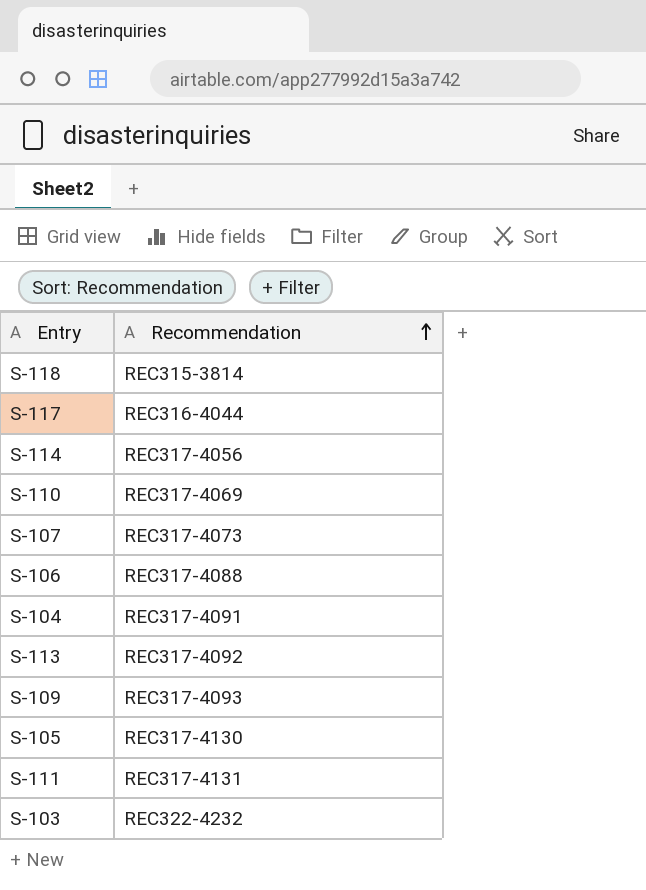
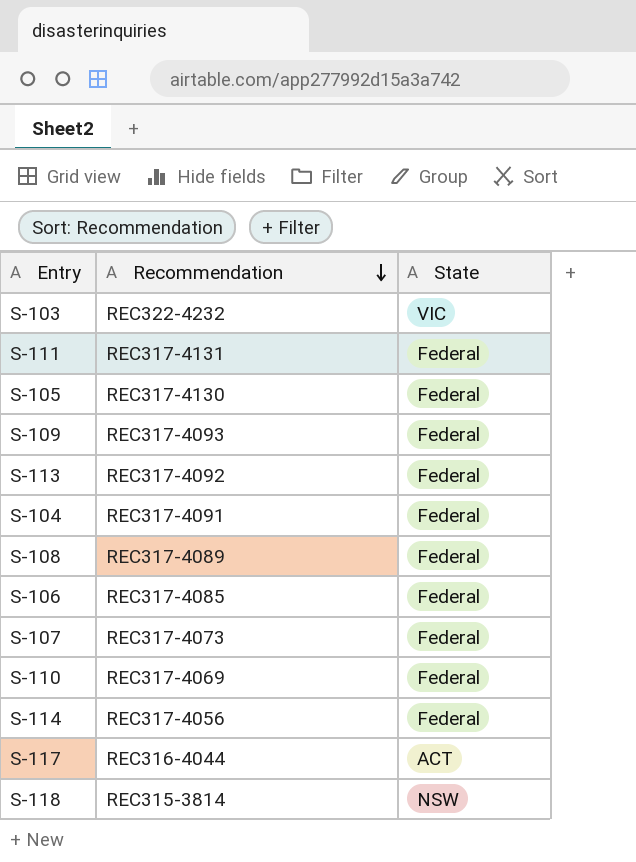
row order: Recommendation ascending -> Recommendation descending
column State | position: none -> 3
row S-108: none -> REC317-4089 | Federal
S-106 | Recommendation: REC317-4088 -> REC317-4085

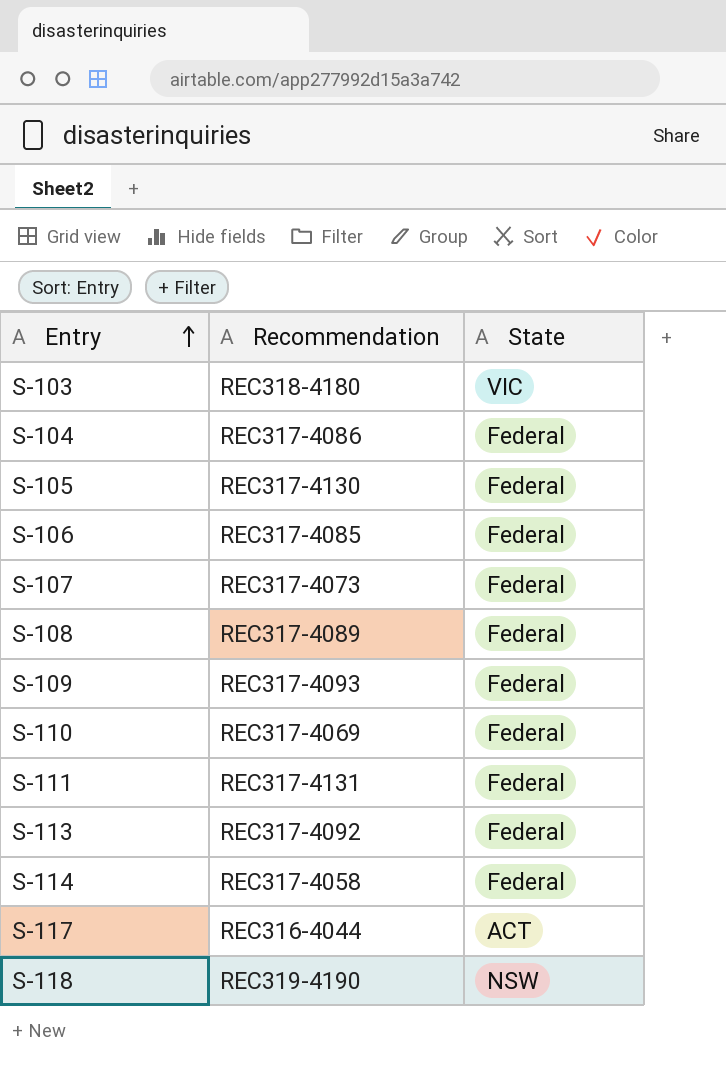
row order: Recommendation descending -> Entry ascending
S-103 | Recommendation: REC322-4232 -> REC318-4180
S-104 | Recommendation: REC317-4091 -> REC317-4086
S-114 | Recommendation: REC317-4056 -> REC317-4058
S-118 | Recommendation: REC315-3814 -> REC319-4190

